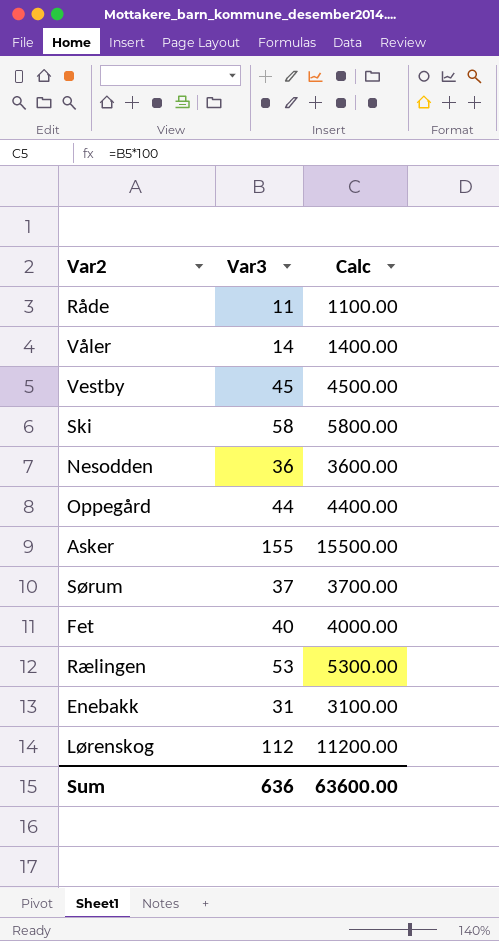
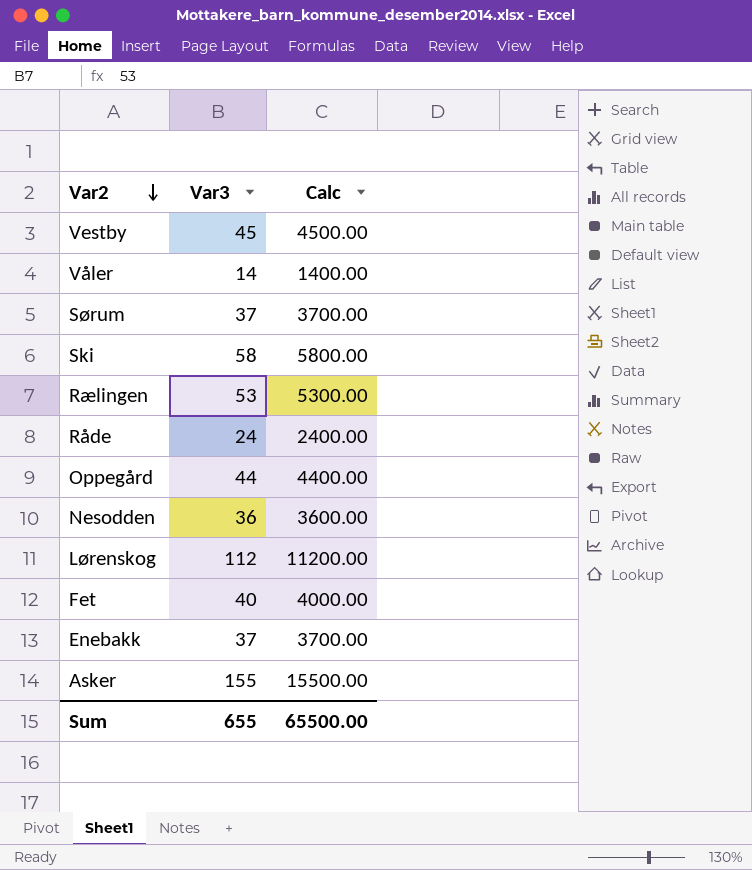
row order: none -> Var2 descending
Råde | Var3: 11 -> 24
Råde | Calc: 1100.00 -> 2400.00
Enebakk | Var3: 31 -> 37
Enebakk | Calc: 3100.00 -> 3700.00
Sum | Var3: 636 -> 655
Sum | Calc: 63600.00 -> 65500.00

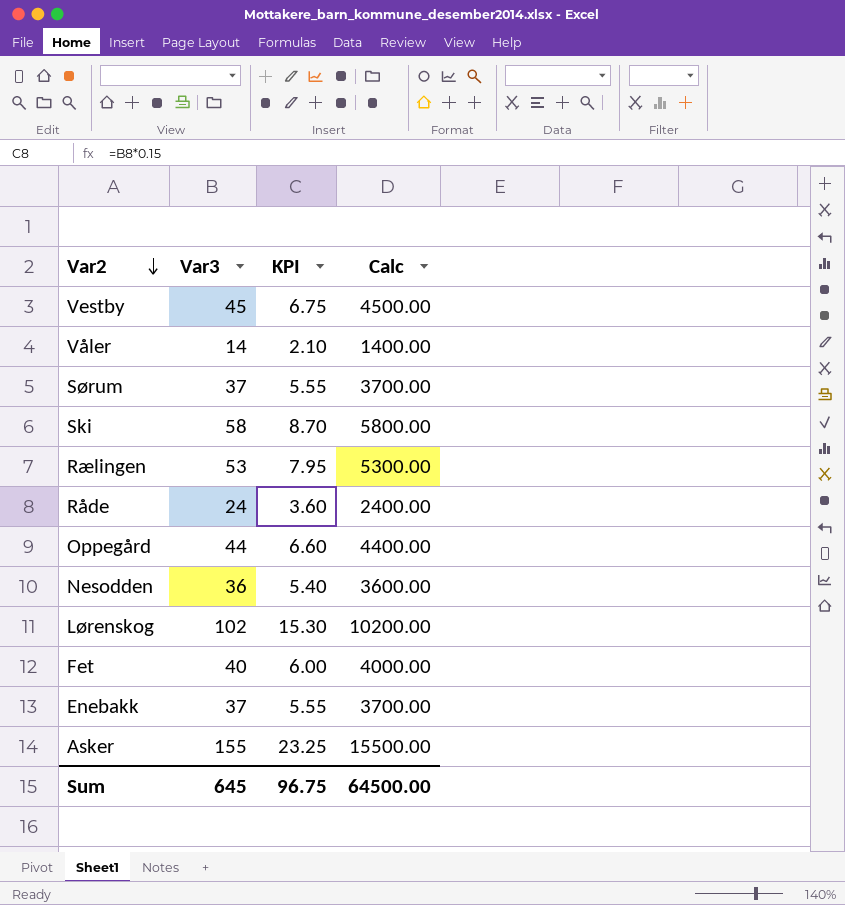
column KPI | formula: none -> [Var3] * 0.15
Lørenskog | Var3: 112 -> 102
Lørenskog | Calc: 11200.00 -> 10200.00
Sum | Var3: 655 -> 645
Sum | Calc: 65500.00 -> 64500.00

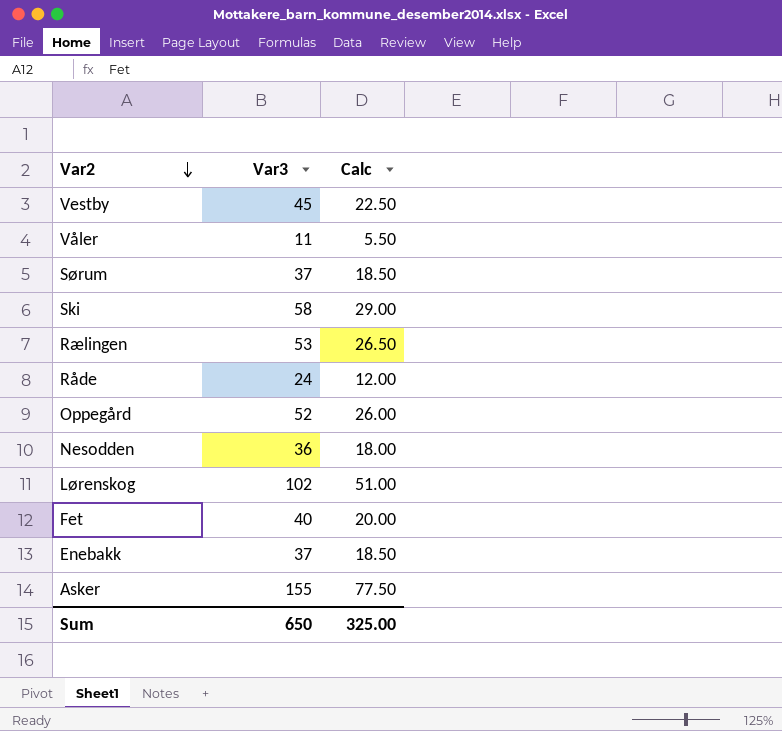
column KPI | formula: [Var3] * 0.15 -> none
column Calc | formula: [Var3] * 100 -> [Var3] * 0.5
Våler | Var3: 14 -> 11
Oppegård | Var3: 44 -> 52
Sum | Var3: 645 -> 650
Sum | Calc: 64500.00 -> 325.00

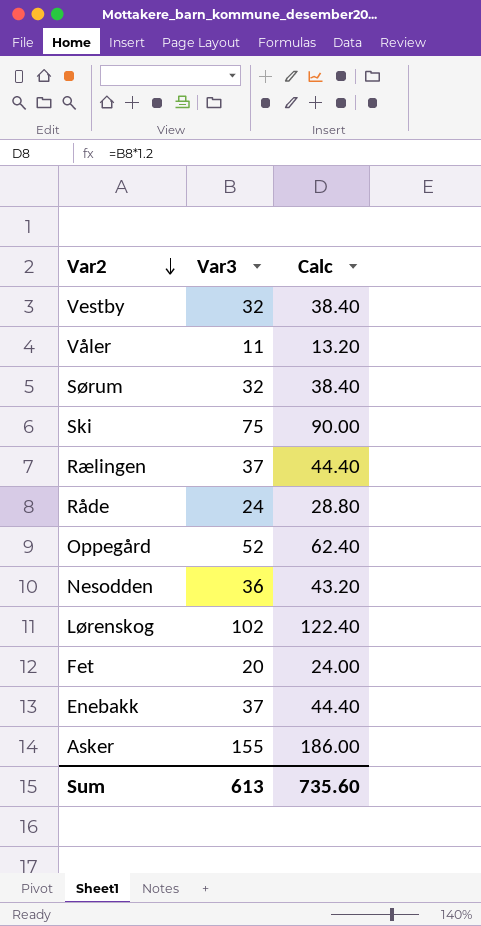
column Calc | formula: [Var3] * 0.5 -> [Var3] * 1.2
Vestby | Var3: 45 -> 32
Sørum | Var3: 37 -> 32
Ski | Var3: 58 -> 75
Rælingen | Var3: 53 -> 37
Fet | Var3: 40 -> 20
Sum | Var3: 650 -> 613
Sum | Calc: 325.00 -> 735.60

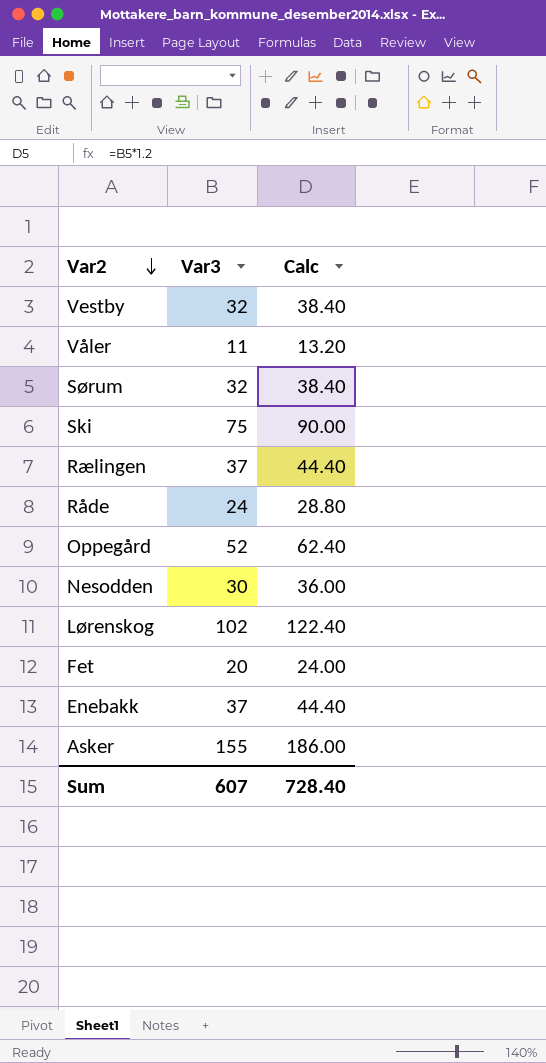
Nesodden | Var3: 36 -> 30
Nesodden | Calc: 43.20 -> 36.00
Sum | Var3: 613 -> 607
Sum | Calc: 735.60 -> 728.40

